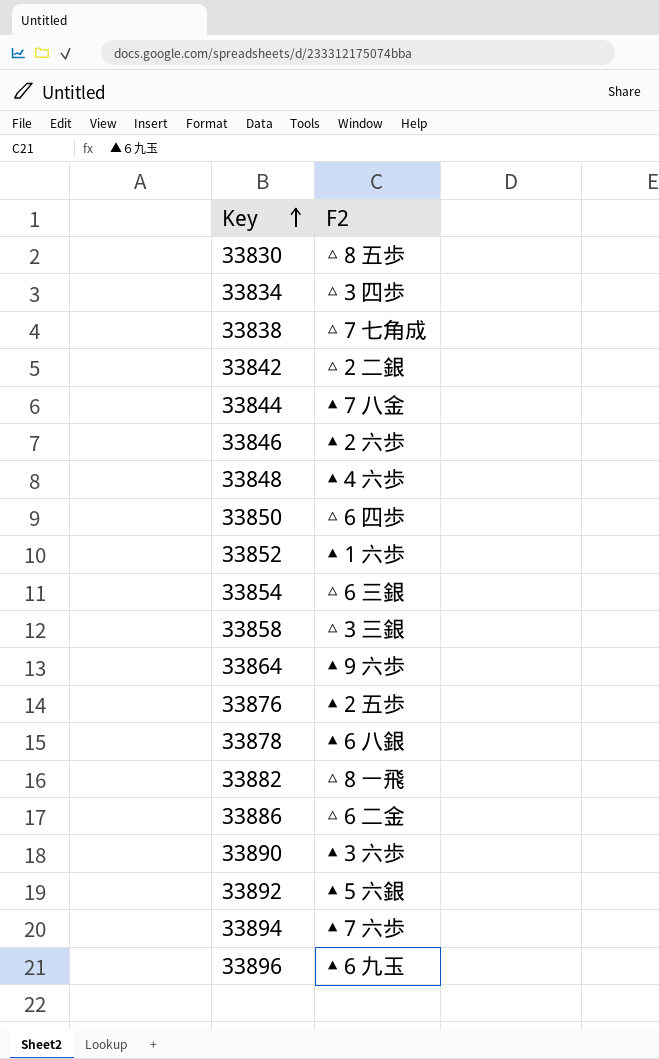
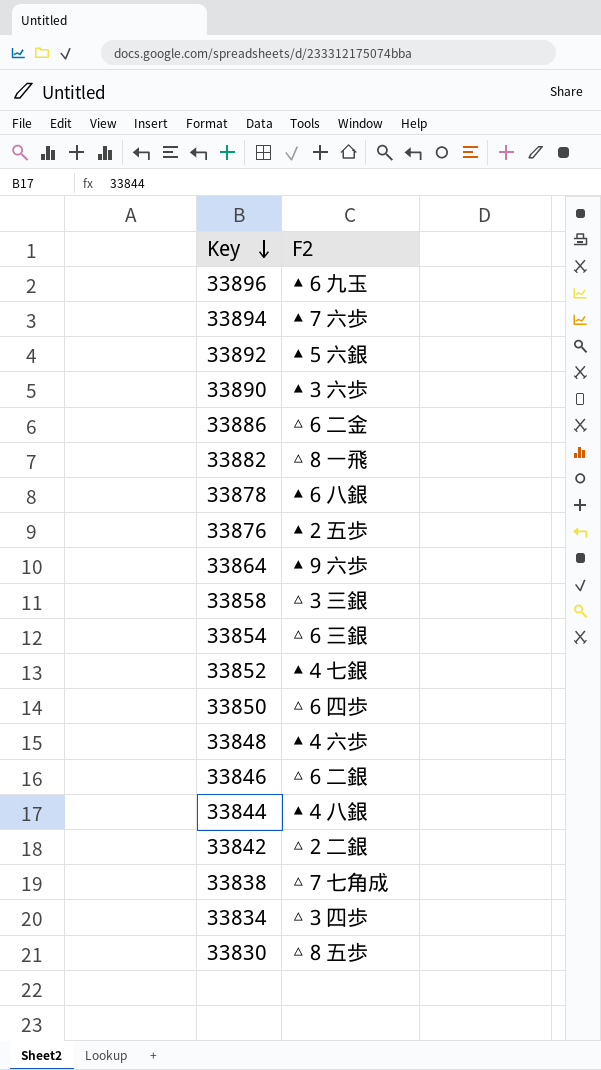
row order: Key ascending -> Key descending
33852 | F2: ▲１六歩 -> ▲４七銀
33846 | F2: ▲２六歩 -> △６二銀
33844 | F2: ▲７八金 -> ▲４八銀

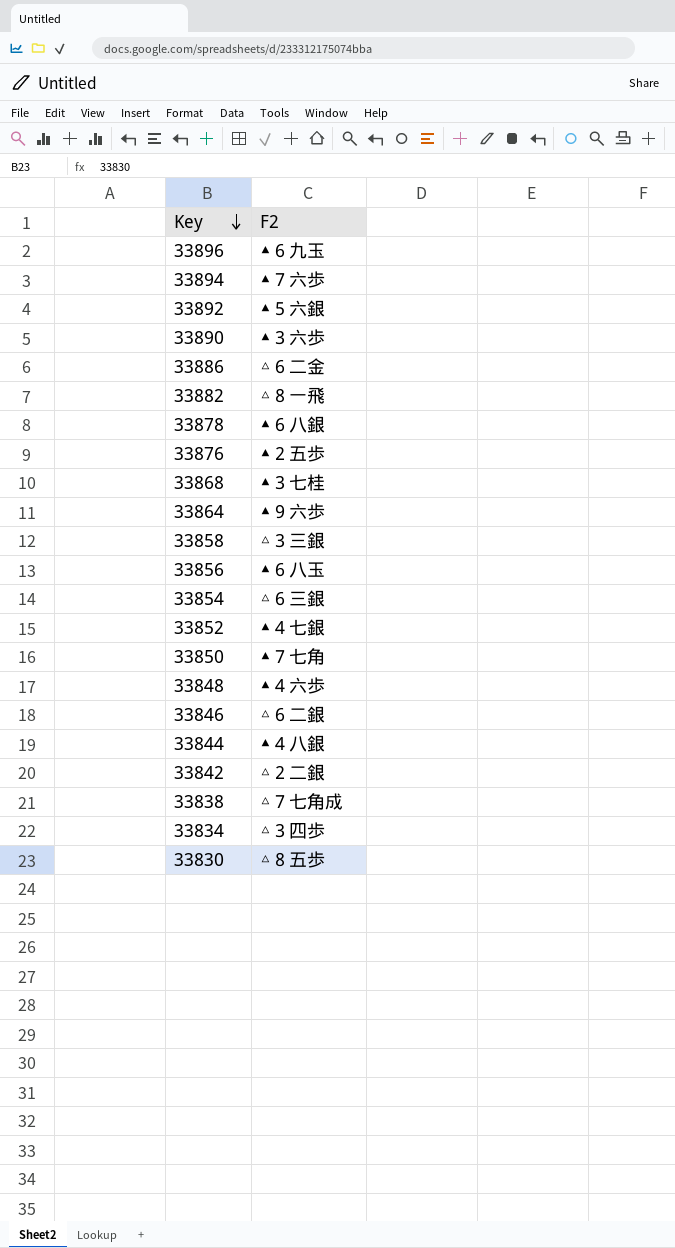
row 33868: none -> ▲３七桂
row 33856: none -> ▲６八玉
33850 | F2: △６四歩 -> ▲７七角

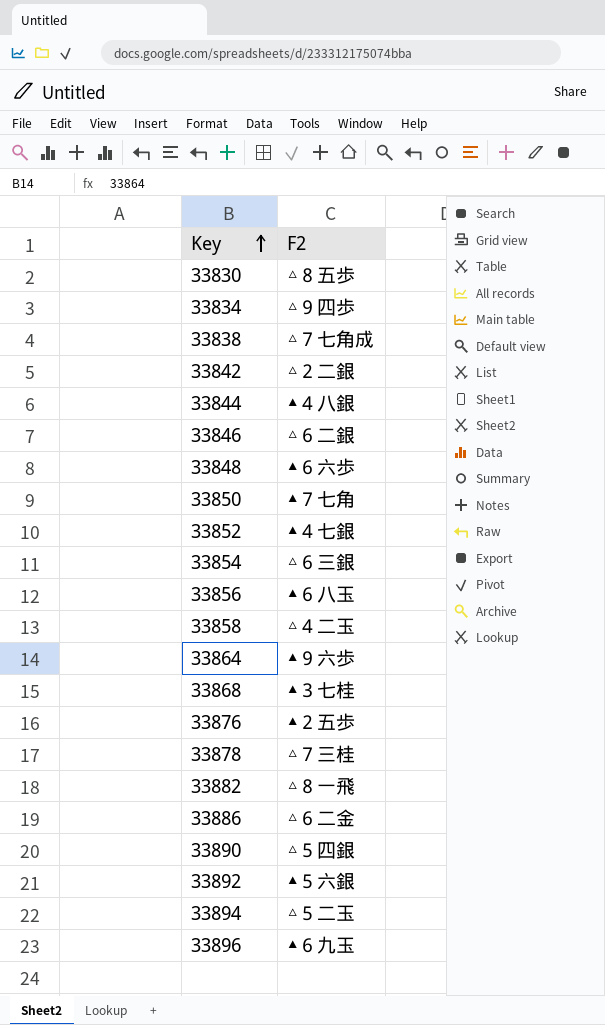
row order: Key descending -> Key ascending
33834 | F2: △３四歩 -> △９四歩
33848 | F2: ▲４六歩 -> ▲６六歩
33858 | F2: △３三銀 -> △４二玉
33878 | F2: ▲６八銀 -> △７三桂
33890 | F2: ▲３六歩 -> △５四銀
33894 | F2: ▲７六歩 -> △５二玉

